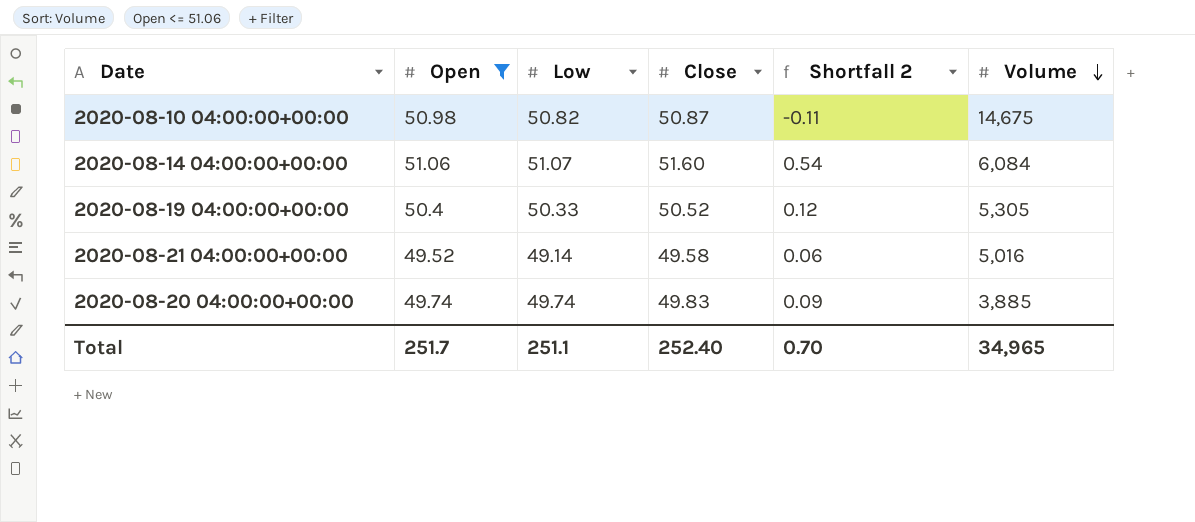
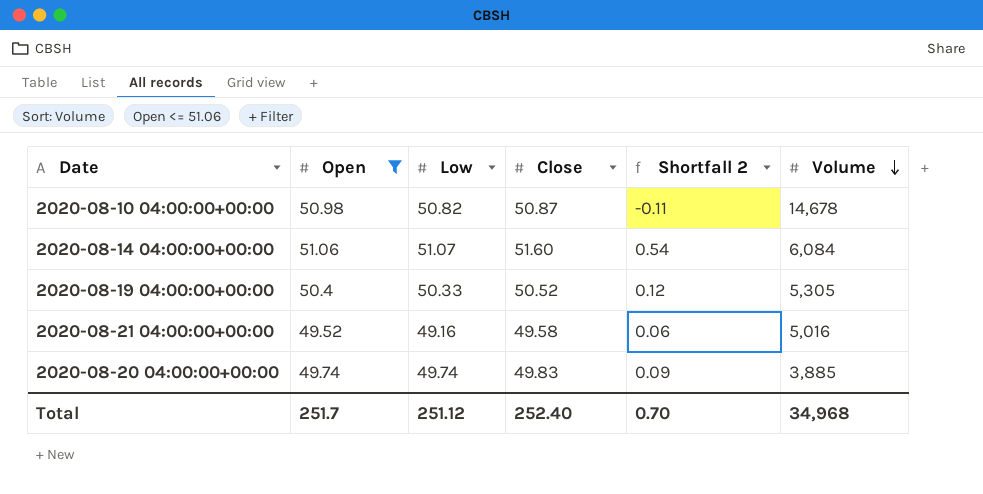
2020-08-10 04:00:00+00:00 | Volume: 14,675 -> 14,678
2020-08-21 04:00:00+00:00 | Low: 49.14 -> 49.16
Total | Low: 251.1 -> 251.12
Total | Volume: 34,965 -> 34,968

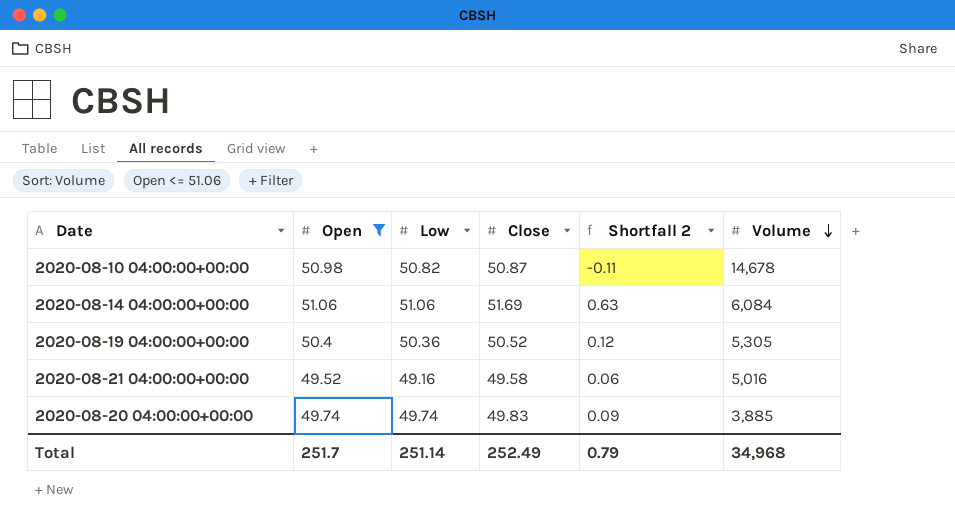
2020-08-14 04:00:00+00:00 | Low: 51.07 -> 51.06
2020-08-14 04:00:00+00:00 | Close: 51.60 -> 51.69
2020-08-14 04:00:00+00:00 | Shortfall 2: 0.54 -> 0.63
2020-08-19 04:00:00+00:00 | Low: 50.33 -> 50.36
Total | Low: 251.12 -> 251.14
Total | Close: 252.40 -> 252.49
Total | Shortfall 2: 0.70 -> 0.79

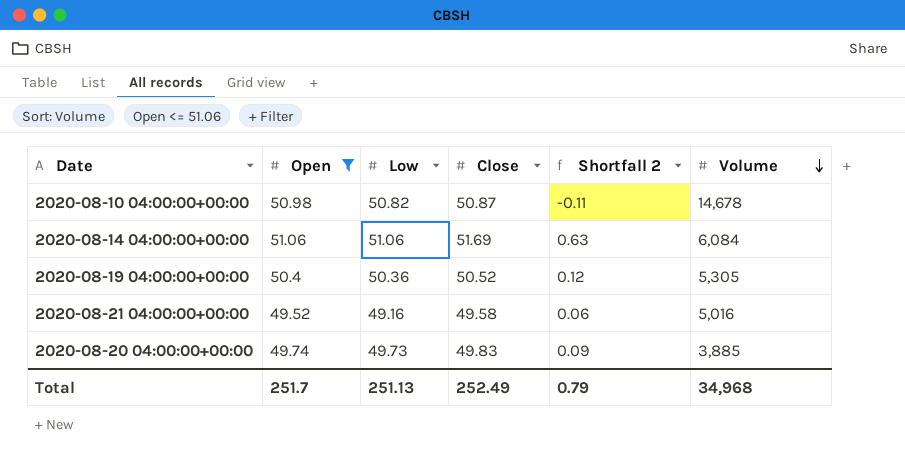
2020-08-20 04:00:00+00:00 | Low: 49.74 -> 49.73
Total | Low: 251.14 -> 251.13

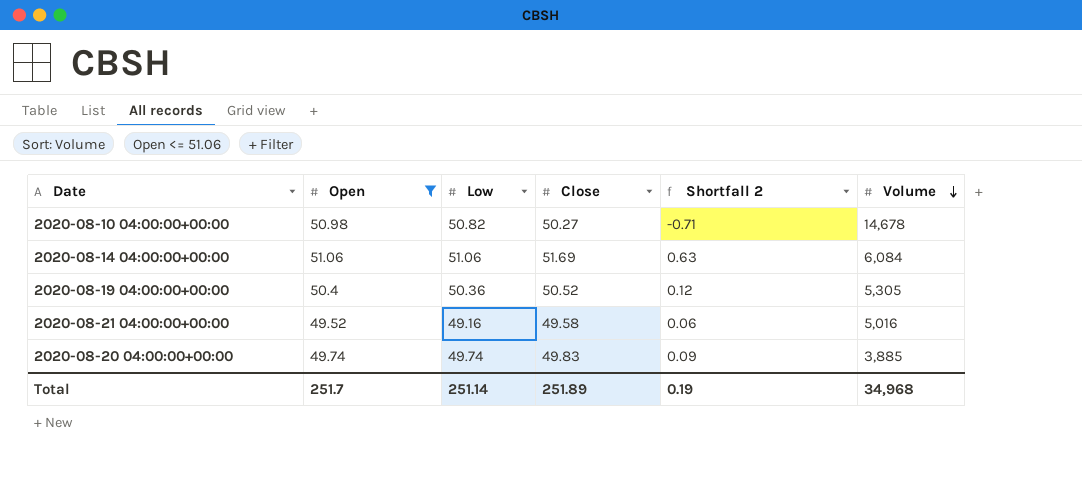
2020-08-10 04:00:00+00:00 | Close: 50.87 -> 50.27
2020-08-10 04:00:00+00:00 | Shortfall 2: -0.11 -> -0.71
2020-08-20 04:00:00+00:00 | Low: 49.73 -> 49.74
Total | Low: 251.13 -> 251.14
Total | Close: 252.49 -> 251.89
Total | Shortfall 2: 0.79 -> 0.19

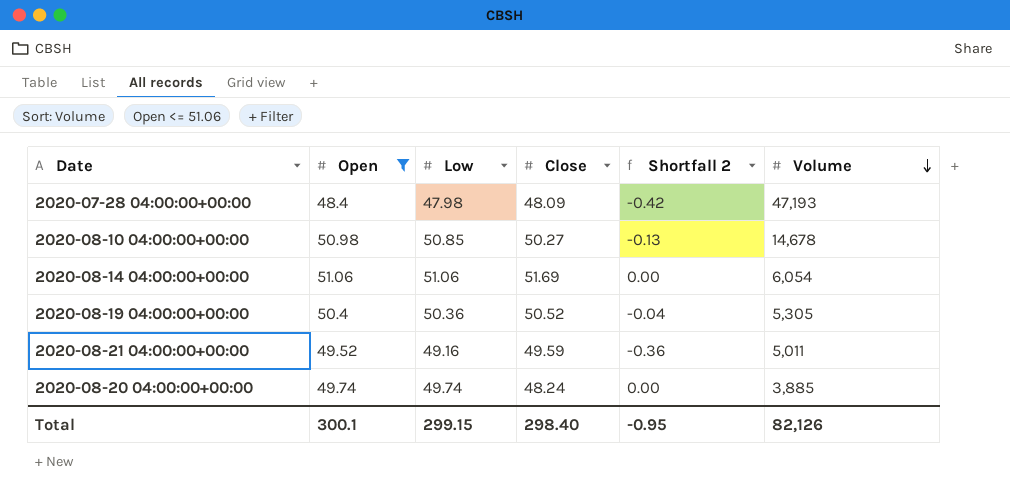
column Shortfall 2 | formula: [Close] - [Open] -> [Low] - [Open]
row 2020-07-28 04:00:00+00:00: none -> 48.4 | 47.98 | 48.09 | -0.42 | 47,193
2020-08-10 04:00:00+00:00 | Low: 50.82 -> 50.85
2020-08-14 04:00:00+00:00 | Volume: 6,084 -> 6,054
2020-08-21 04:00:00+00:00 | Close: 49.58 -> 49.59
2020-08-21 04:00:00+00:00 | Volume: 5,016 -> 5,011
2020-08-20 04:00:00+00:00 | Close: 49.83 -> 48.24
Total | Open: 251.7 -> 300.1
Total | Low: 251.14 -> 299.15
Total | Close: 251.89 -> 298.40
Total | Shortfall 2: 0.19 -> -0.95
Total | Volume: 34,968 -> 82,126

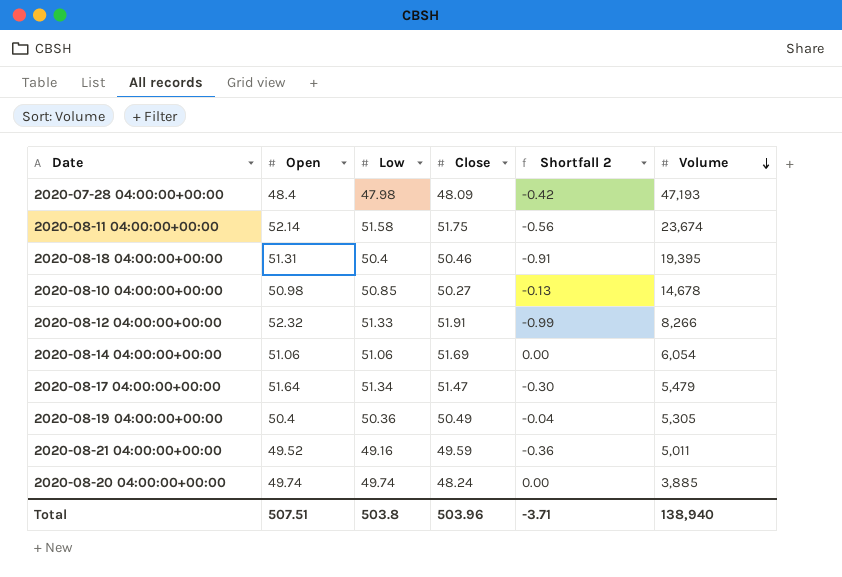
filter: Open <= 51.06 -> none
2020-08-19 04:00:00+00:00 | Close: 50.52 -> 50.49
Total | Open: 300.1 -> 507.51
Total | Low: 299.15 -> 503.8
Total | Close: 298.40 -> 503.96
Total | Shortfall 2: -0.95 -> -3.71
Total | Volume: 82,126 -> 138,940

